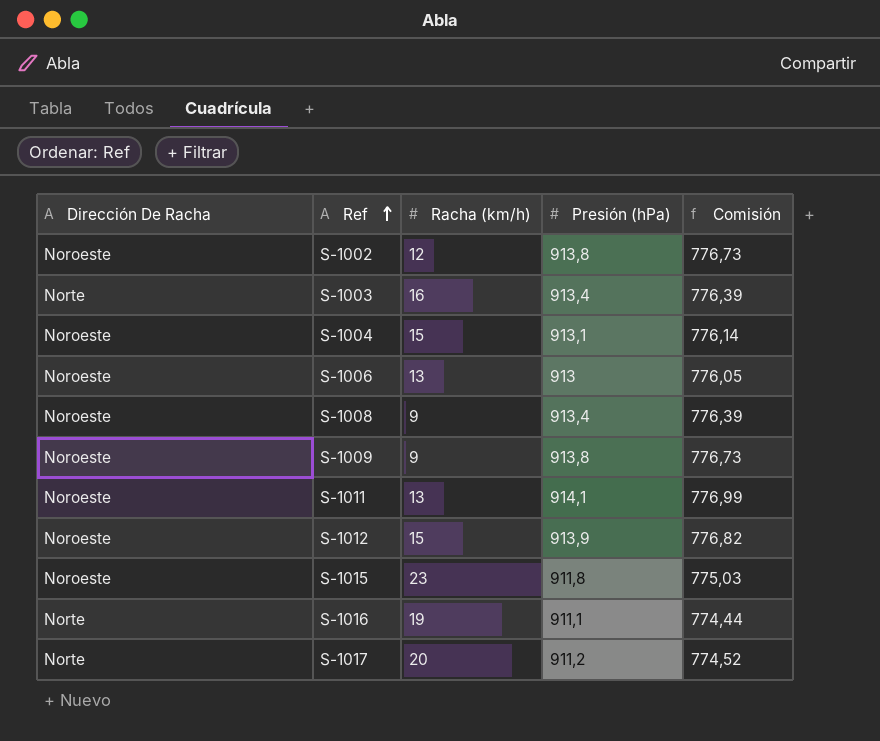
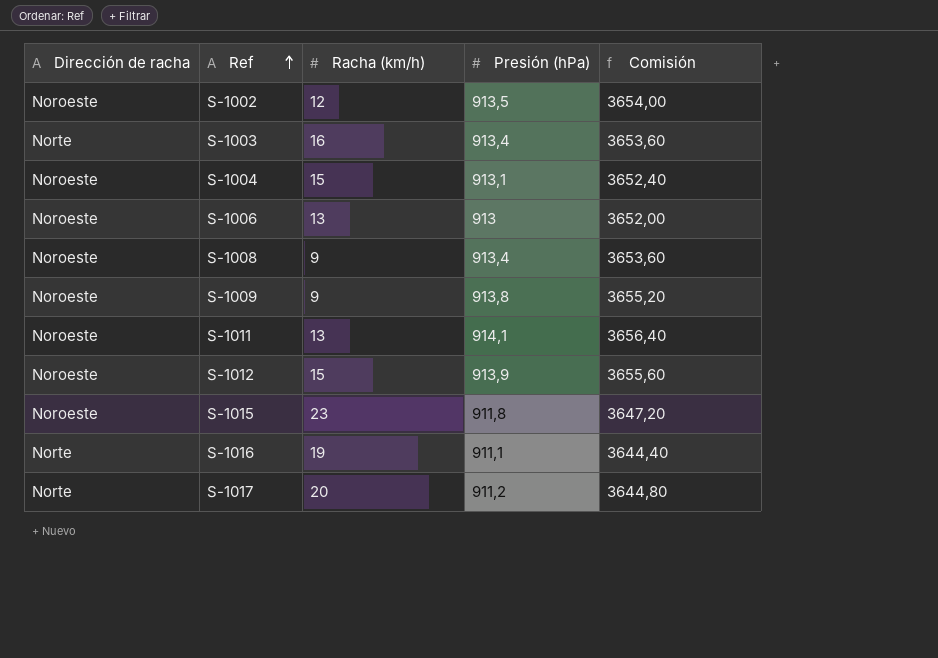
column name: Dirección De Racha -> Dirección de racha
column Comisión | formula: [Presión (hPa)] * 0,85 -> [Presión (hPa)] * 4
S-1002 | Presión (hPa): 913,8 -> 913,5

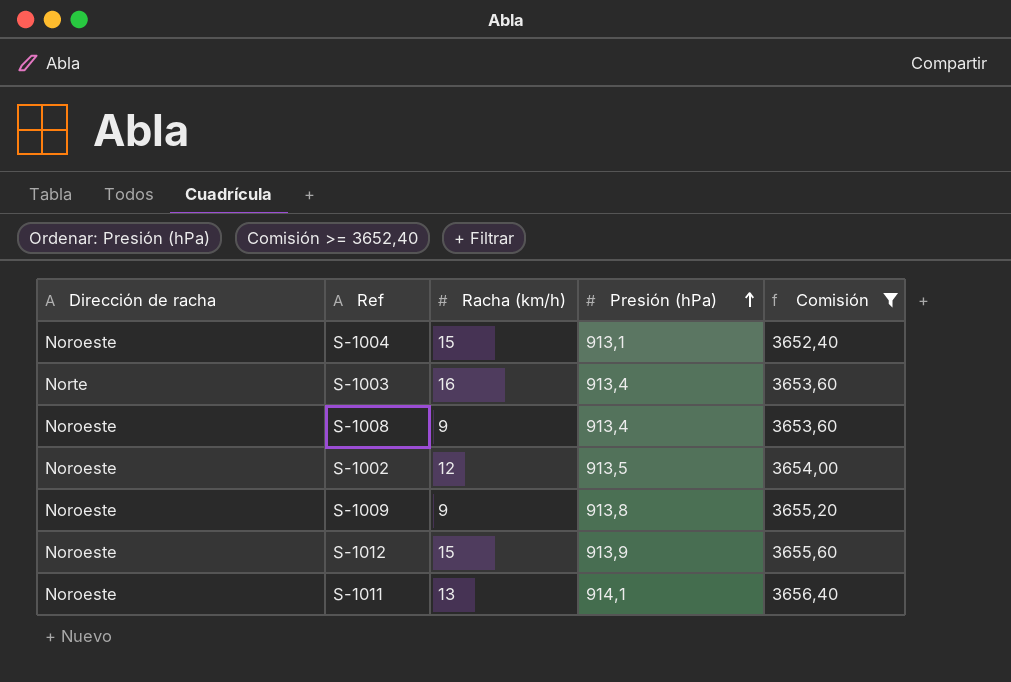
filter: none -> Comisión >= 3652,40
row order: Ref ascending -> Presión (hPa) ascending

